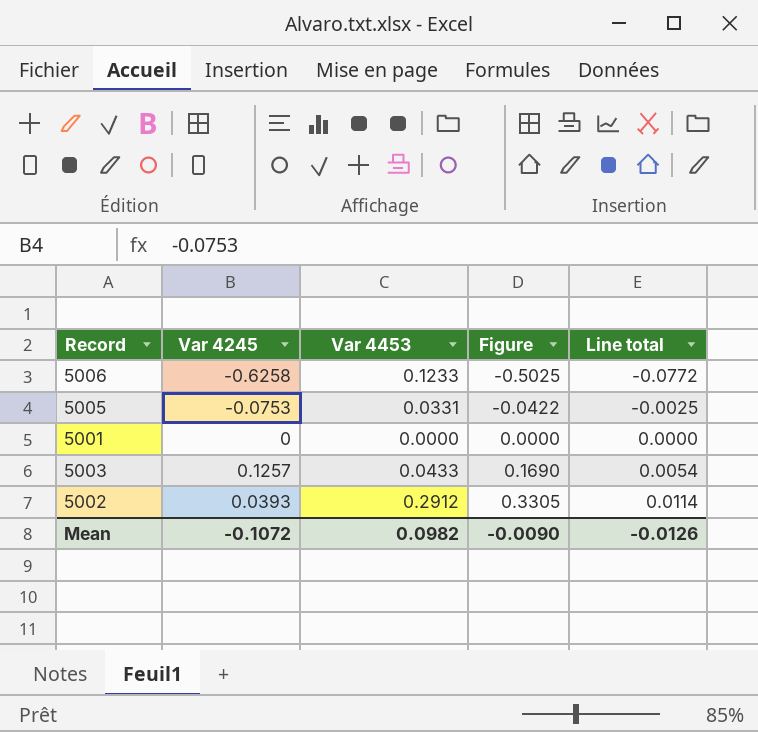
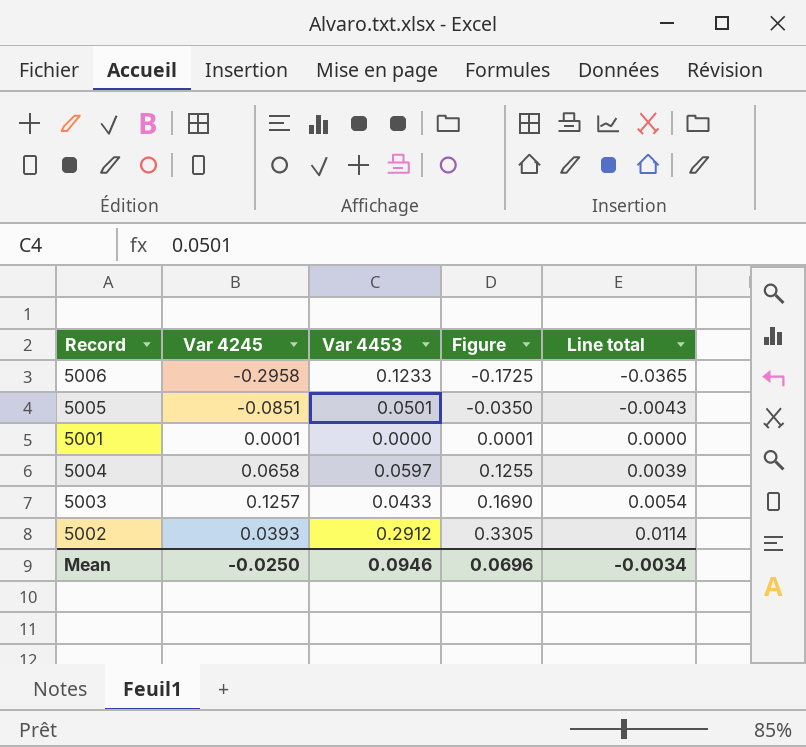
5006 | Var 4245: -0.6258 -> -0.2958
5006 | Figure: -0.5025 -> -0.1725
5006 | Line total: -0.0772 -> -0.0365
5005 | Var 4245: -0.0753 -> -0.0851
5005 | Var 4453: 0.0331 -> 0.0501
5005 | Figure: -0.0422 -> -0.0350
5005 | Line total: -0.0025 -> -0.0043
5001 | Var 4245: 0 -> 0.0001
5001 | Figure: 0.0000 -> 0.0001
row 5004: none -> 0.0658 | 0.0597 | 0.1255 | 0.0039
Mean | Var 4245: -0.1072 -> -0.0250
Mean | Var 4453: 0.0982 -> 0.0946
Mean | Figure: -0.0090 -> 0.0696
Mean | Line total: -0.0126 -> -0.0034

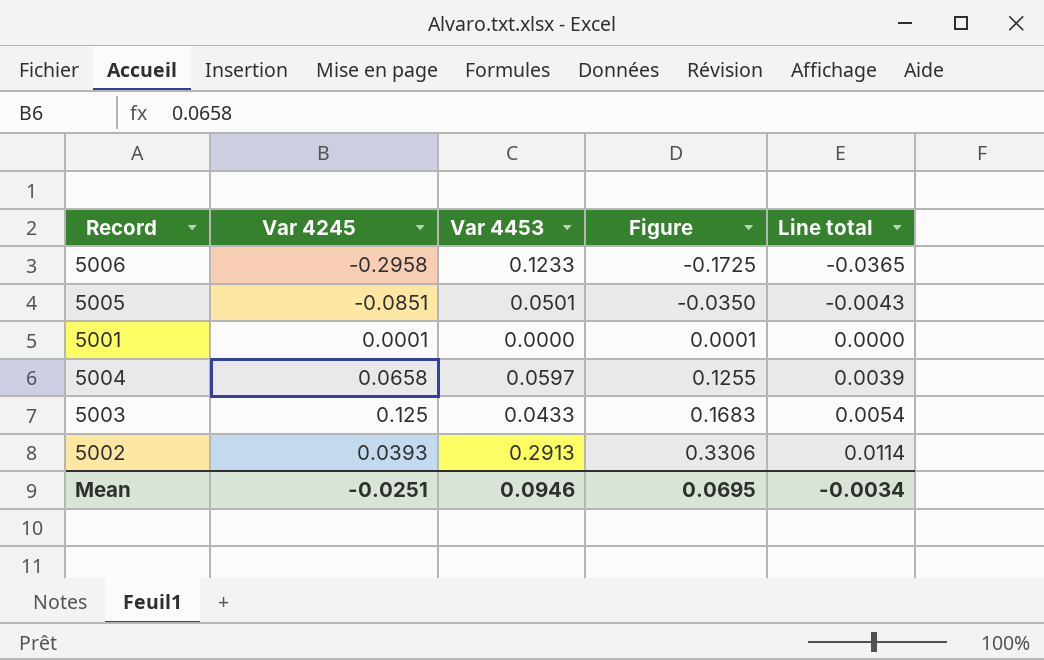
5003 | Var 4245: 0.1257 -> 0.125
5003 | Figure: 0.1690 -> 0.1683
5002 | Var 4453: 0.2912 -> 0.2913
5002 | Figure: 0.3305 -> 0.3306
Mean | Var 4245: -0.0250 -> -0.0251
Mean | Figure: 0.0696 -> 0.0695

